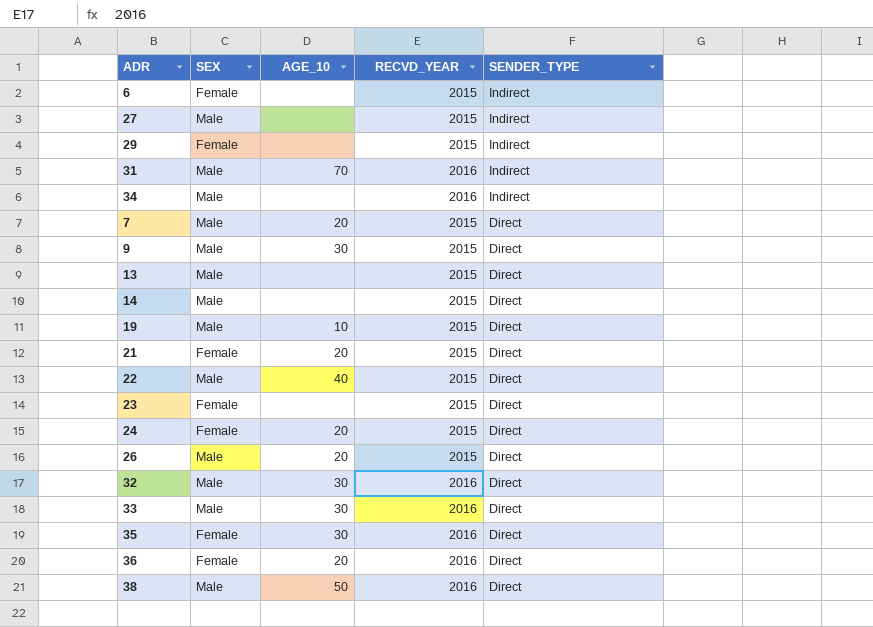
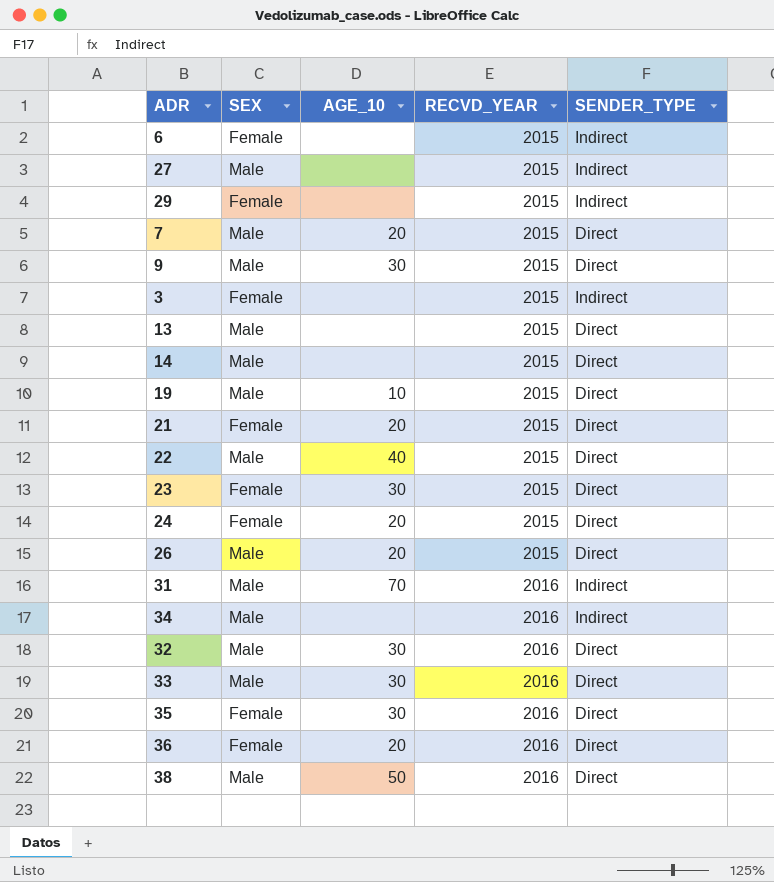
row order: SENDER_TYPE descending -> RECVD_YEAR ascending
row 3: none -> Female | none | 2015 | Indirect
23 | AGE_10: none -> 30

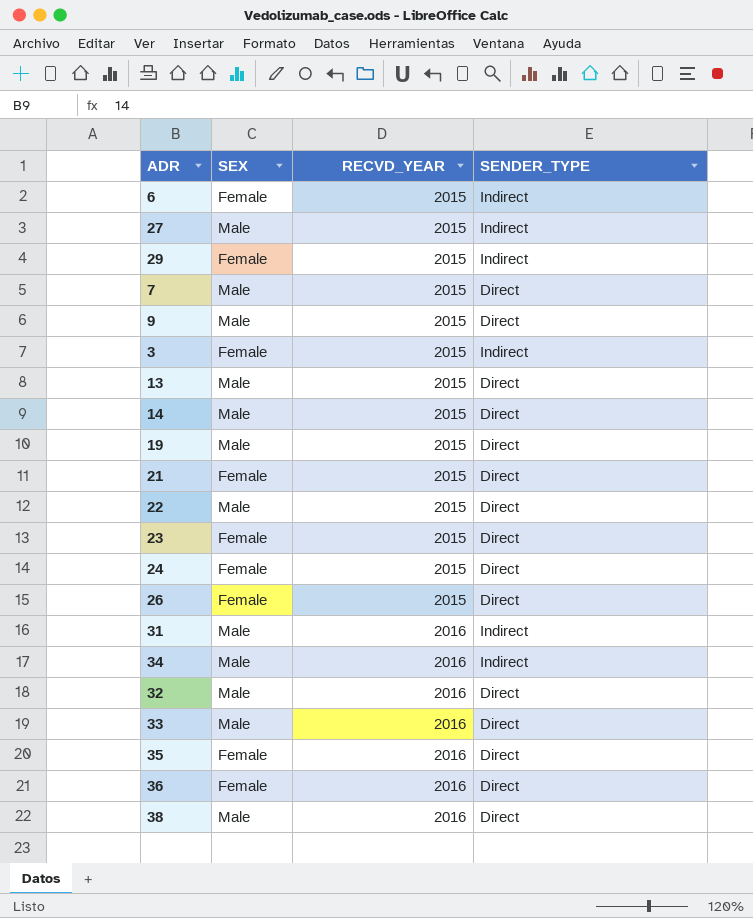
column AGE_10 | position: 3 -> none
26 | SEX: Male -> Female

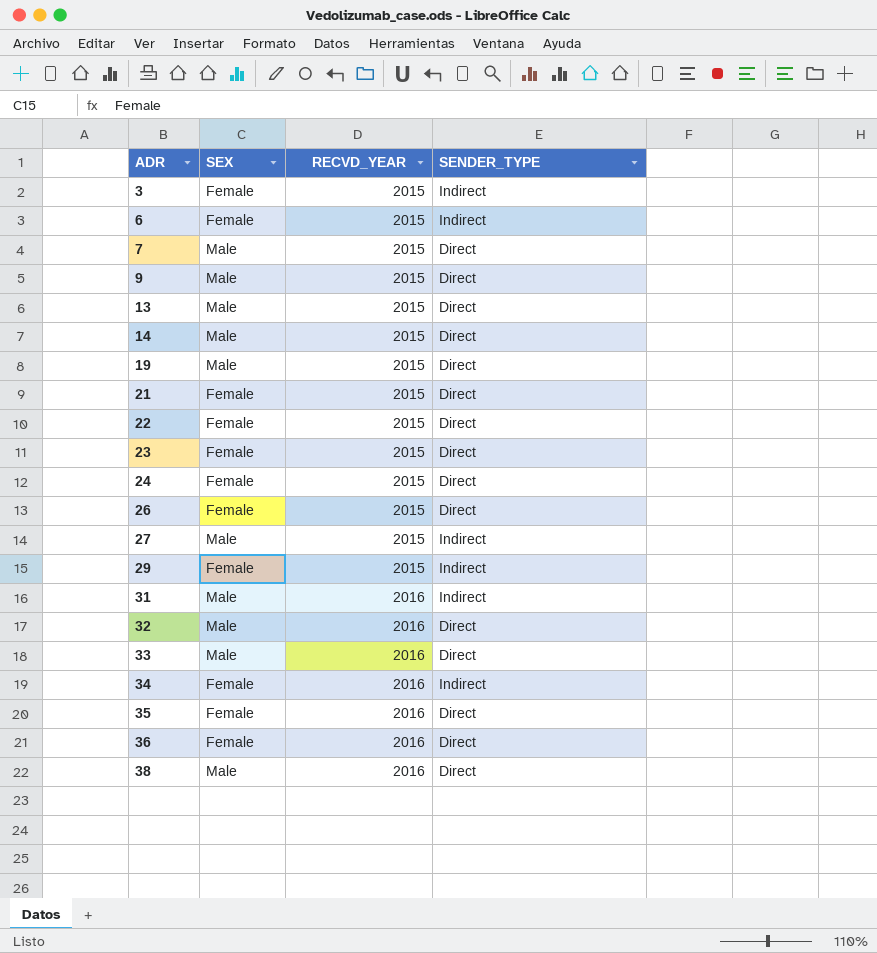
row order: RECVD_YEAR ascending -> ADR ascending
22 | SEX: Male -> Female
34 | SEX: Male -> Female

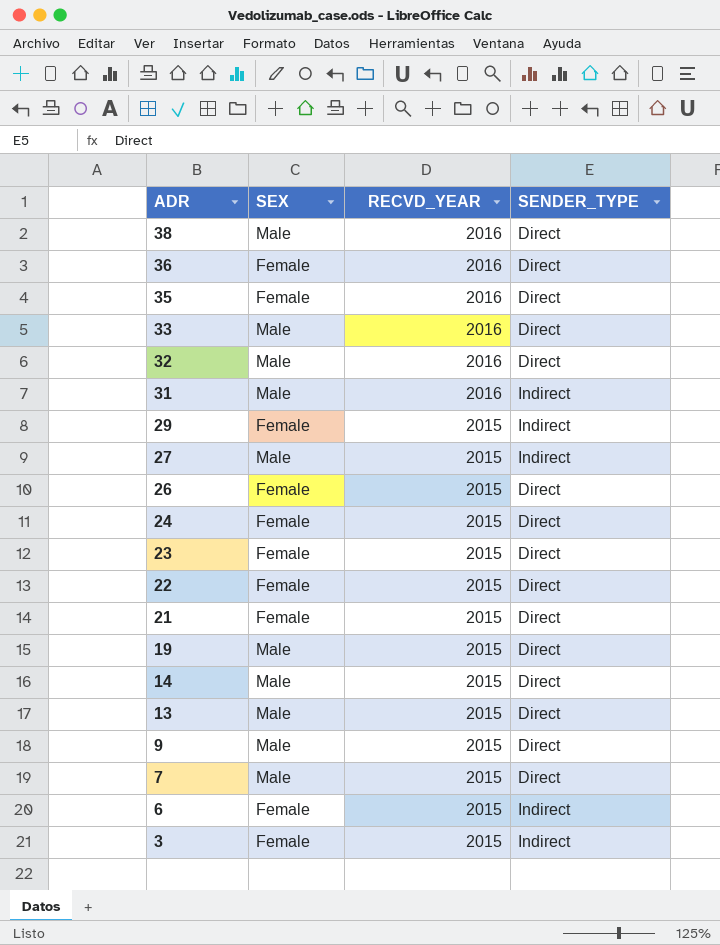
row order: ADR ascending -> ADR descending
row 34: Female | 2016 | Indirect -> none

